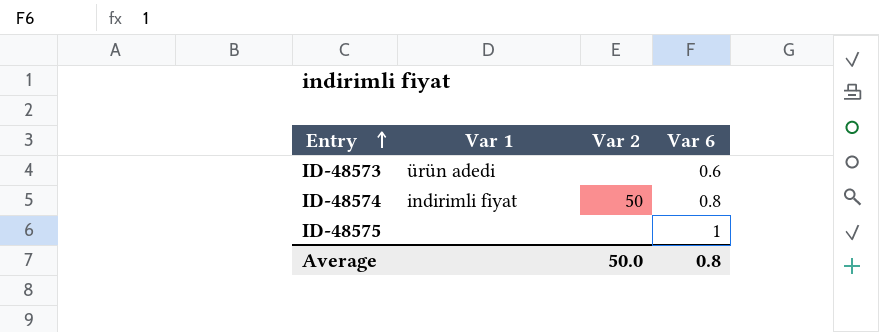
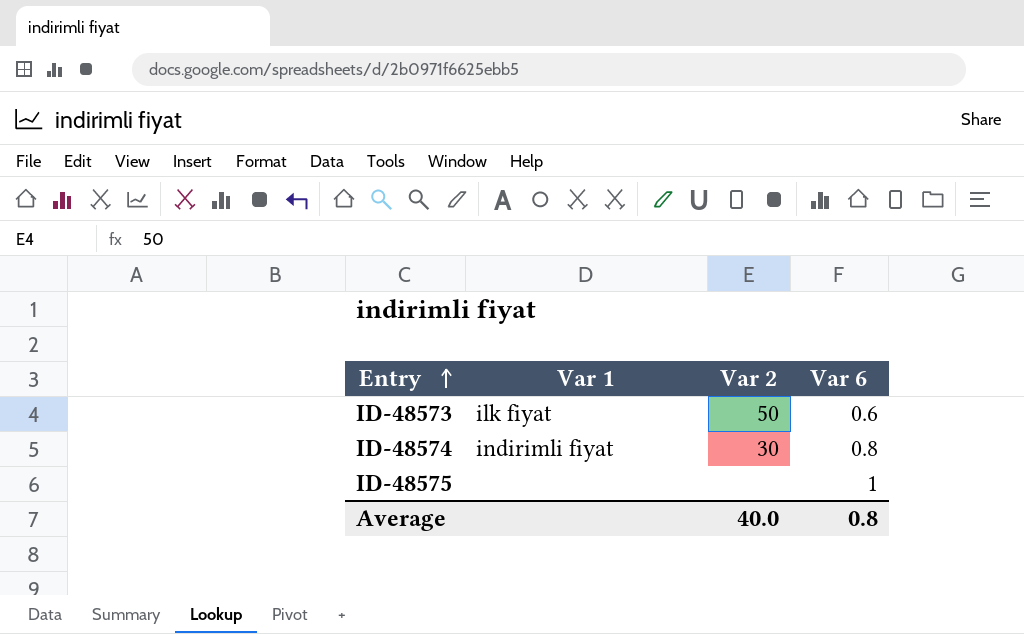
ID-48573 | Var 1: ürün adedi -> ilk fiyat
ID-48573 | Var 2: none -> 50
ID-48574 | Var 2: 50 -> 30
Average | Var 2: 50.0 -> 40.0

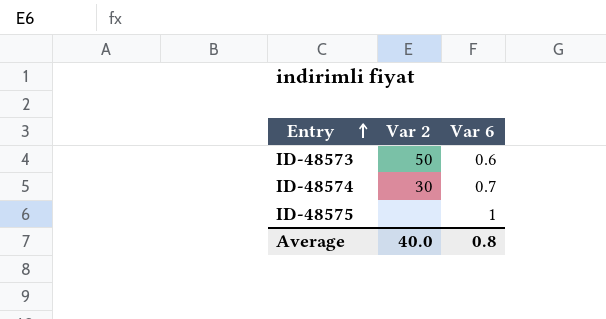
column Var 1 | position: 2 -> none
ID-48574 | Var 6: 0.8 -> 0.7

